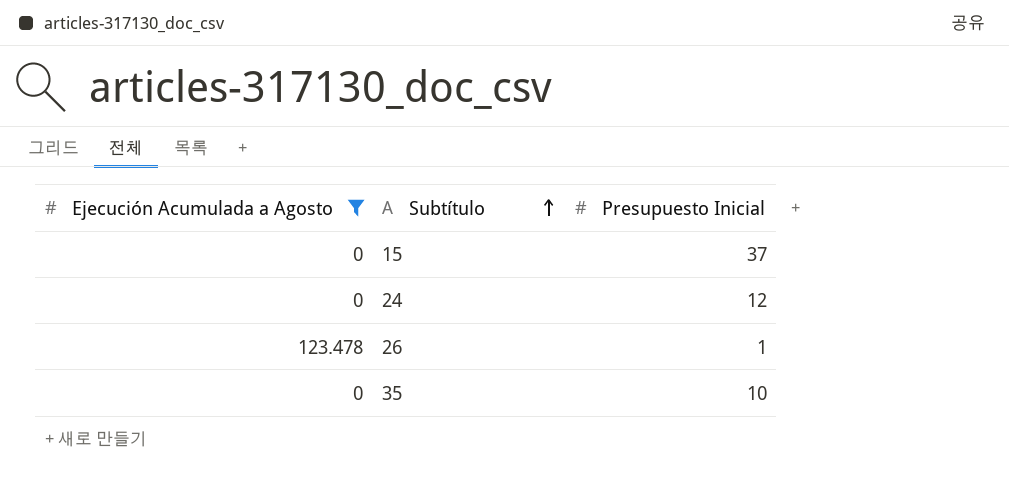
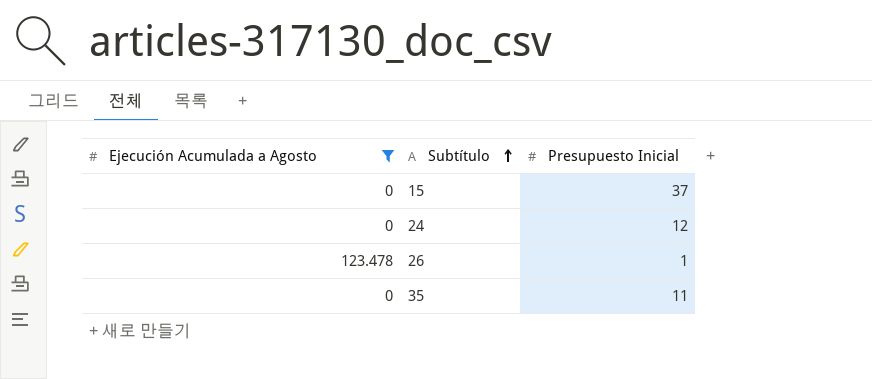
35 | Presupuesto Inicial: 10 -> 11

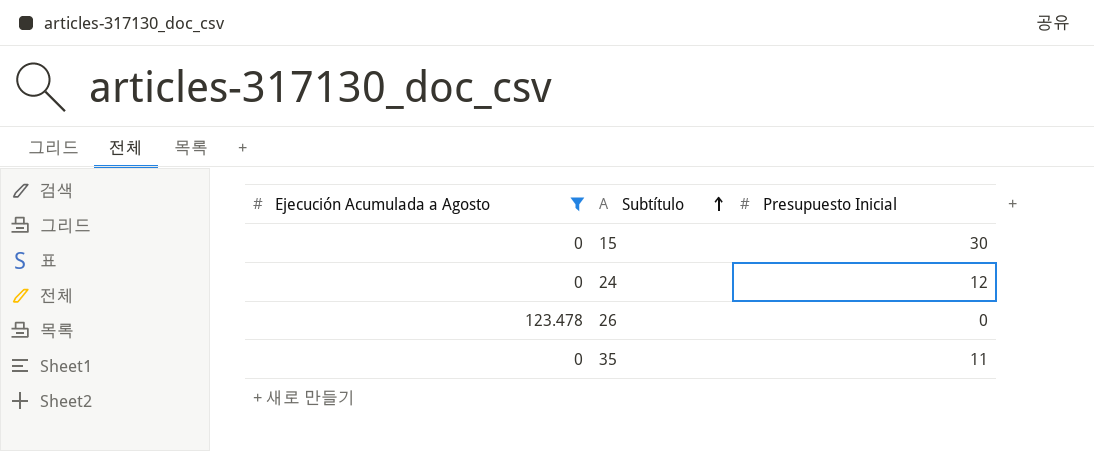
15 | Presupuesto Inicial: 37 -> 30
26 | Presupuesto Inicial: 1 -> 0

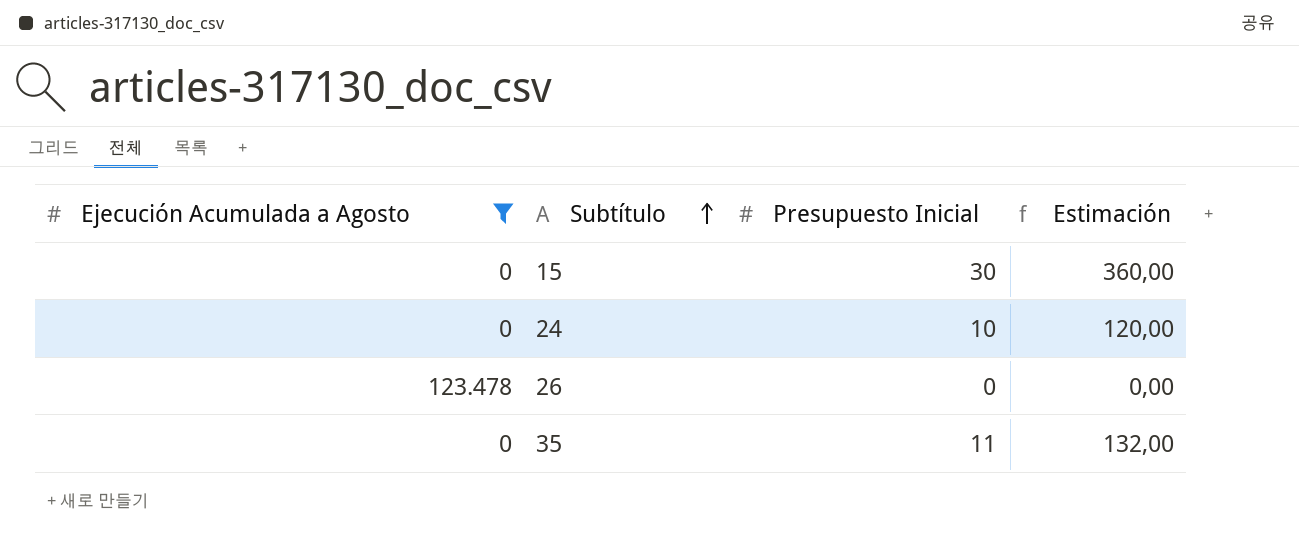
column Estimación | formula: none -> [Presupuesto Inicial] * 12
24 | Presupuesto Inicial: 12 -> 10

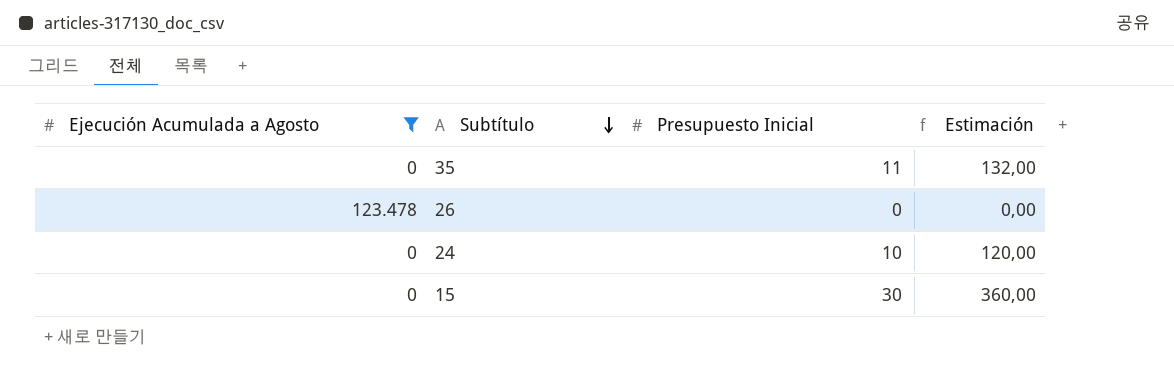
row order: Subtítulo ascending -> Subtítulo descending

